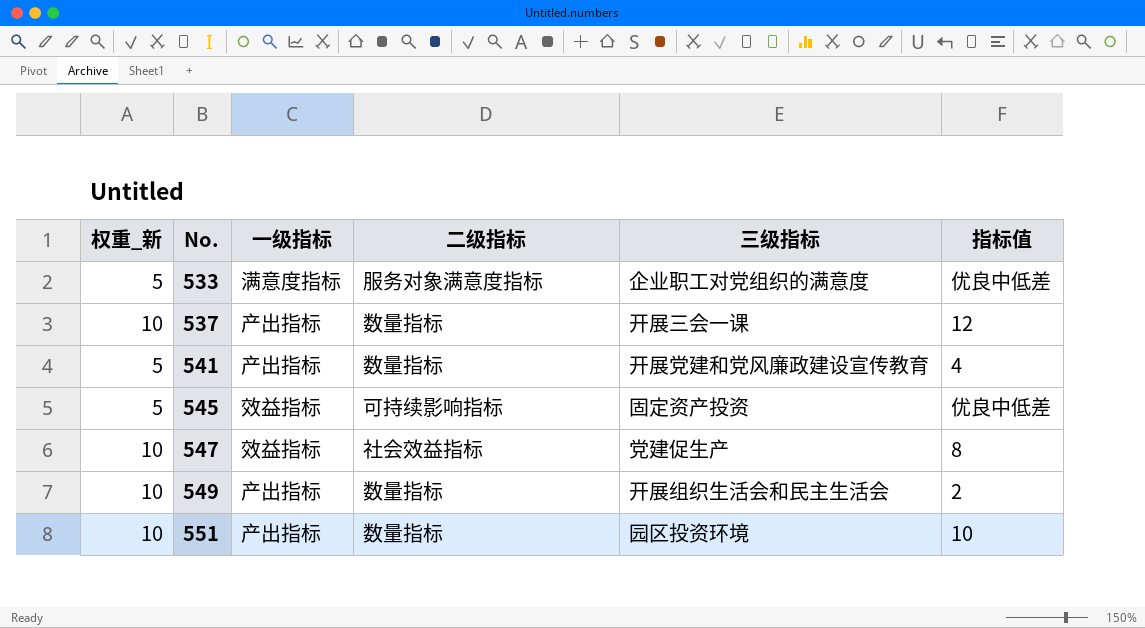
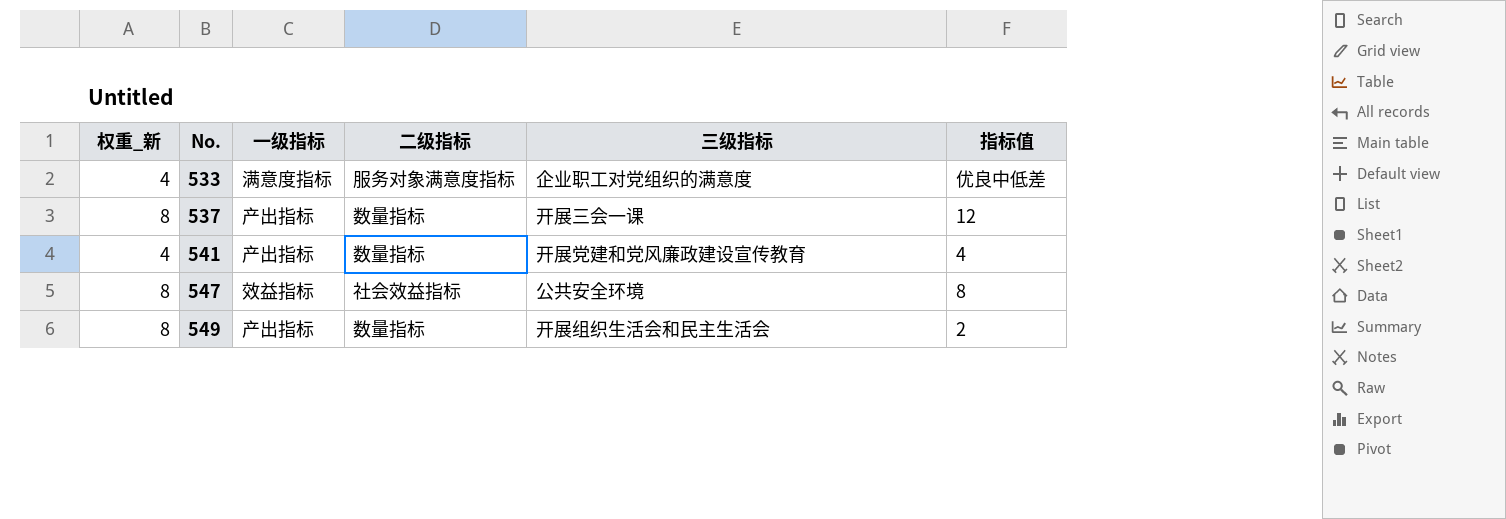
row 545: 5 | 效益指标 | 可持续影响指标 | 固定资产投资 | 优良中低差 -> none
row 551: 10 | 产出指标 | 数量指标 | 园区投资环境 | 10 -> none
533 | 权重_新: 5 -> 4
537 | 权重_新: 10 -> 8
541 | 权重_新: 5 -> 4
547 | 权重_新: 10 -> 8
547 | 三级指标: 党建促生产 -> 公共安全环境
549 | 权重_新: 10 -> 8

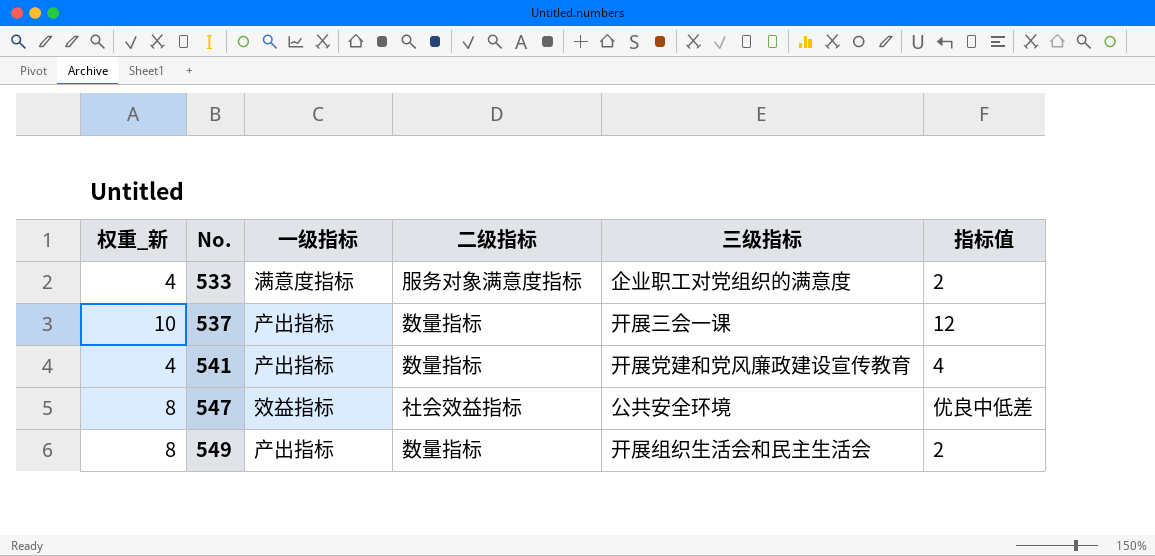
533 | 指标值: 优良中低差 -> 2
537 | 权重_新: 8 -> 10
547 | 指标值: 8 -> 优良中低差

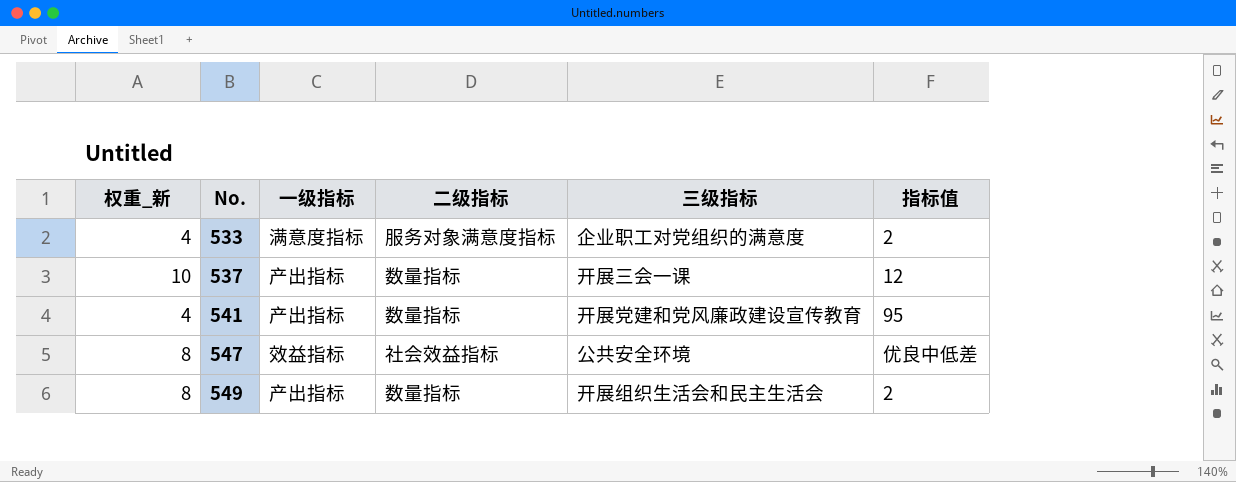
541 | 指标值: 4 -> 95

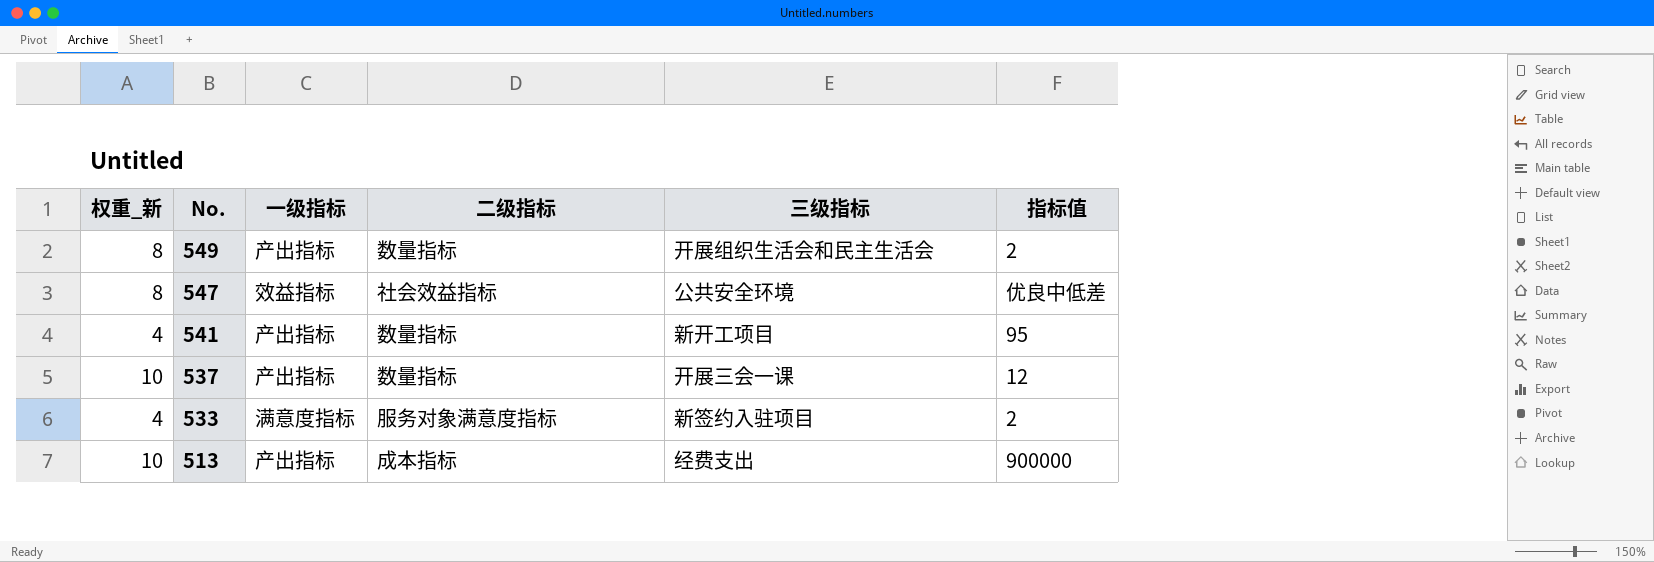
row order: No. ascending -> No. descending
541 | 三级指标: 开展党建和党风廉政建设宣传教育 -> 新开工项目
533 | 三级指标: 企业职工对党组织的满意度 -> 新签约入驻项目
row 513: none -> 10 | 产出指标 | 成本指标 | 经费支出 | 900000

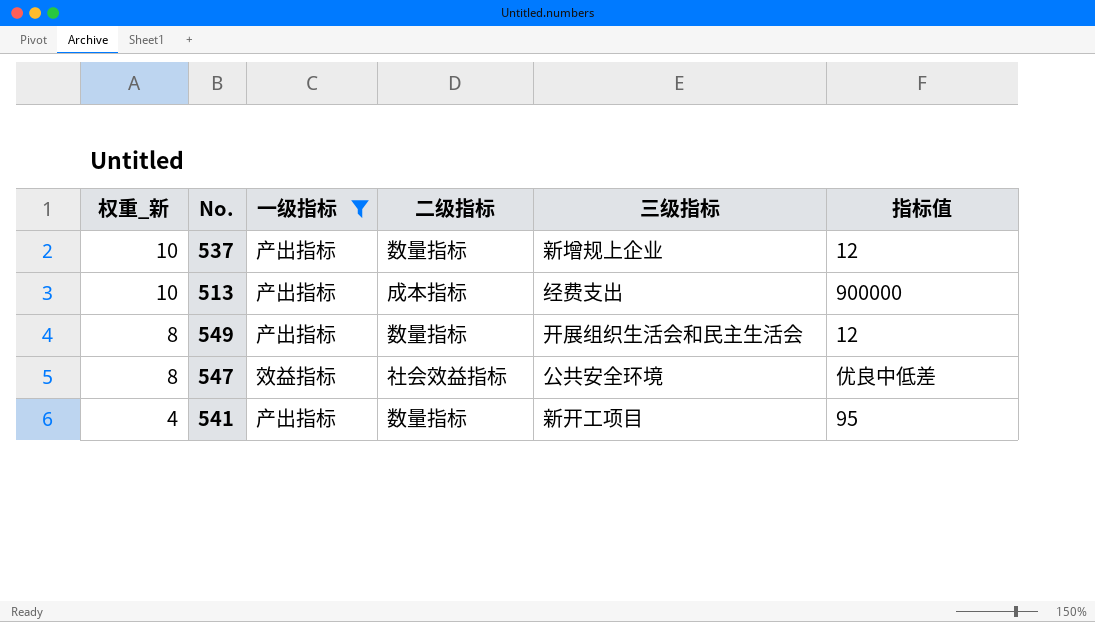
filter: none -> 一级指标 != 满意度指标
row order: No. descending -> 权重_新 descending
537 | 三级指标: 开展三会一课 -> 新增规上企业
549 | 指标值: 2 -> 12

